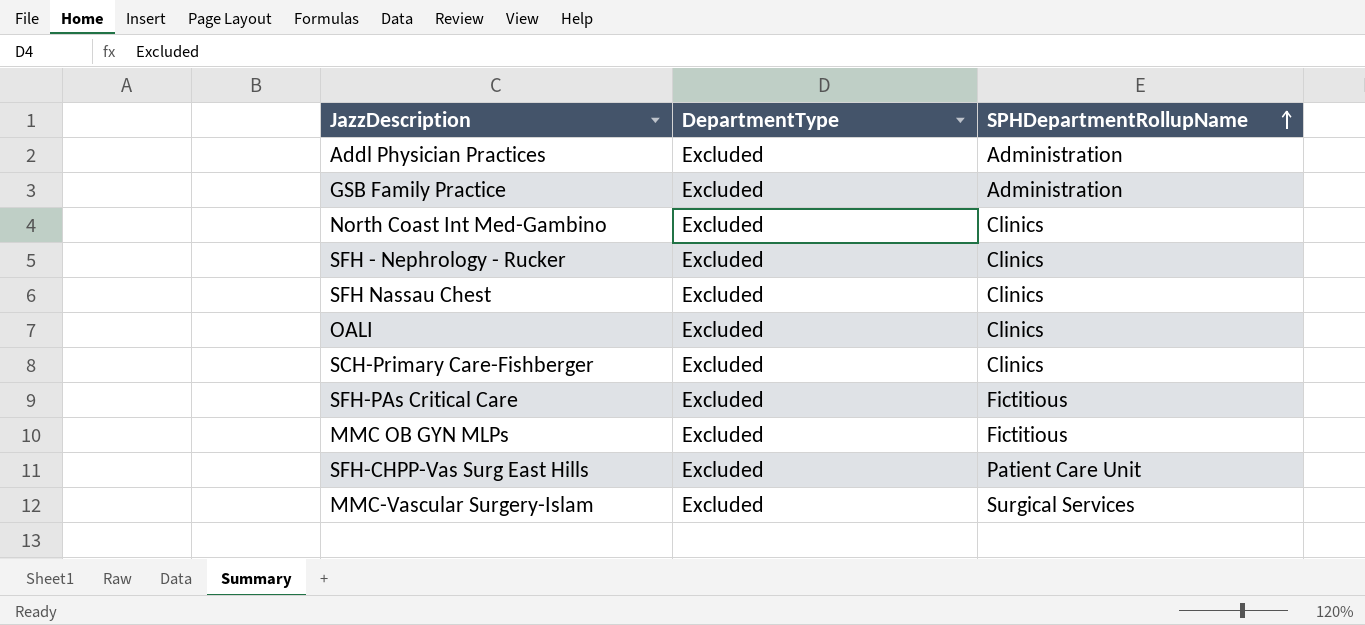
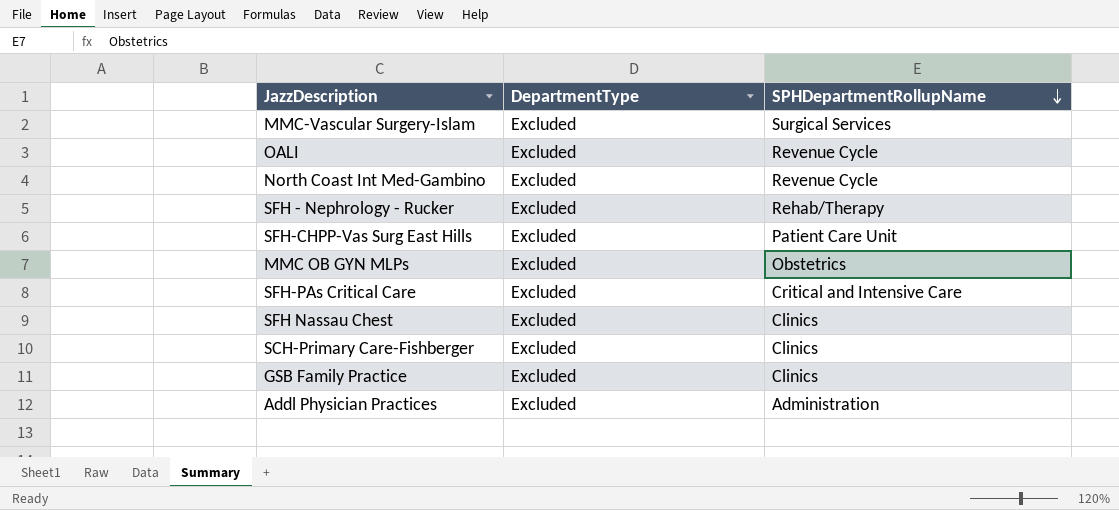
row order: SPHDepartmentRollupName ascending -> SPHDepartmentRollupName descending
OALI | SPHDepartmentRollupName: Clinics -> Revenue Cycle
North Coast Int Med-Gambino | SPHDepartmentRollupName: Clinics -> Revenue Cycle
SFH - Nephrology - Rucker | SPHDepartmentRollupName: Clinics -> Rehab/Therapy
MMC OB GYN MLPs | SPHDepartmentRollupName: Fictitious -> Obstetrics
SFH-PAs Critical Care | SPHDepartmentRollupName: Fictitious -> Critical and Intensive Care
GSB Family Practice | SPHDepartmentRollupName: Administration -> Clinics

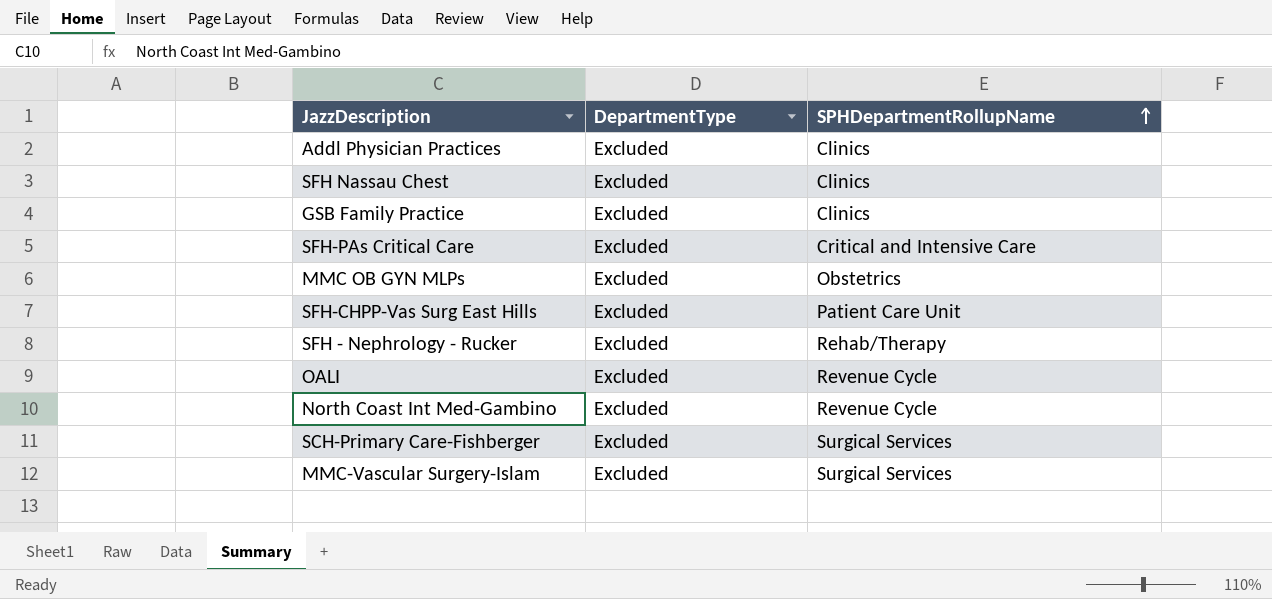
row order: SPHDepartmentRollupName descending -> SPHDepartmentRollupName ascending
Addl Physician Practices | SPHDepartmentRollupName: Administration -> Clinics
SCH-Primary Care-Fishberger | SPHDepartmentRollupName: Clinics -> Surgical Services

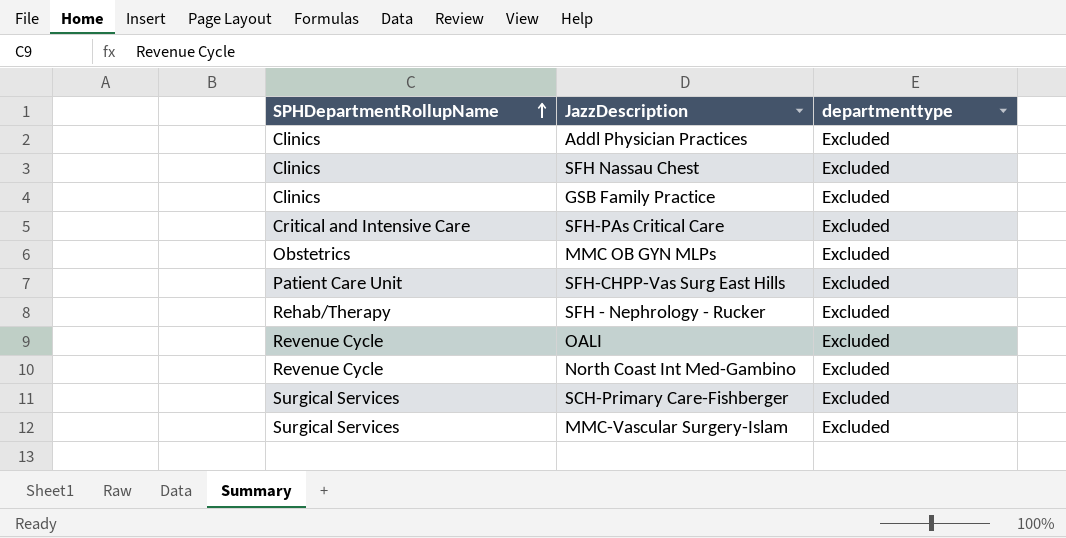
column SPHDepartmentRollupName | position: 3 -> 1
column name: DepartmentType -> departmenttype

